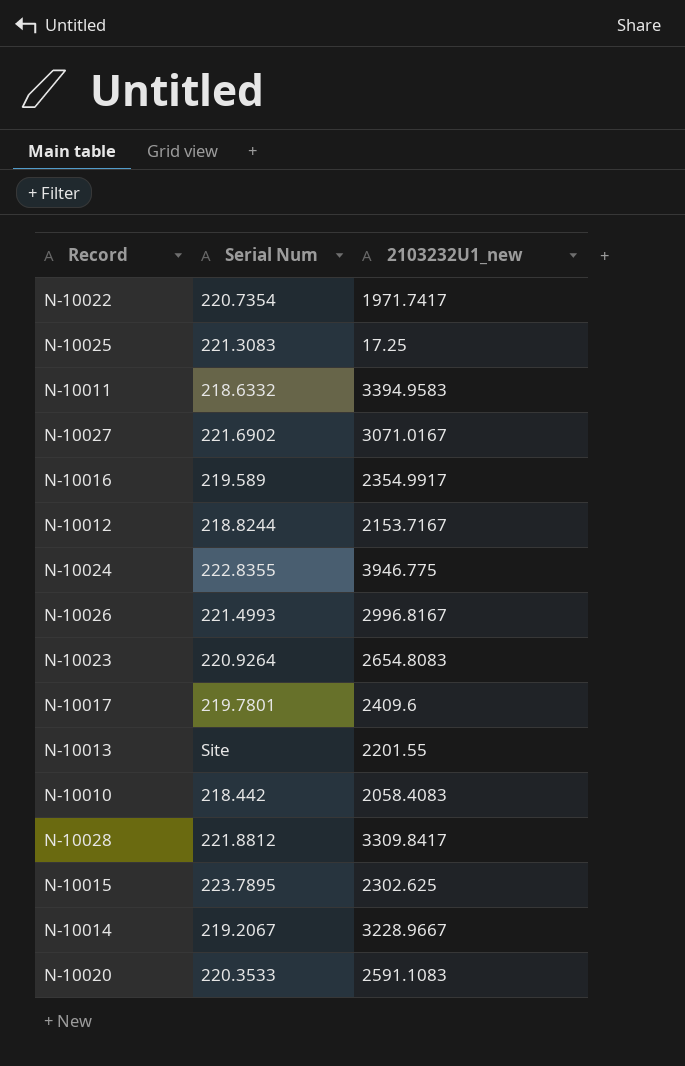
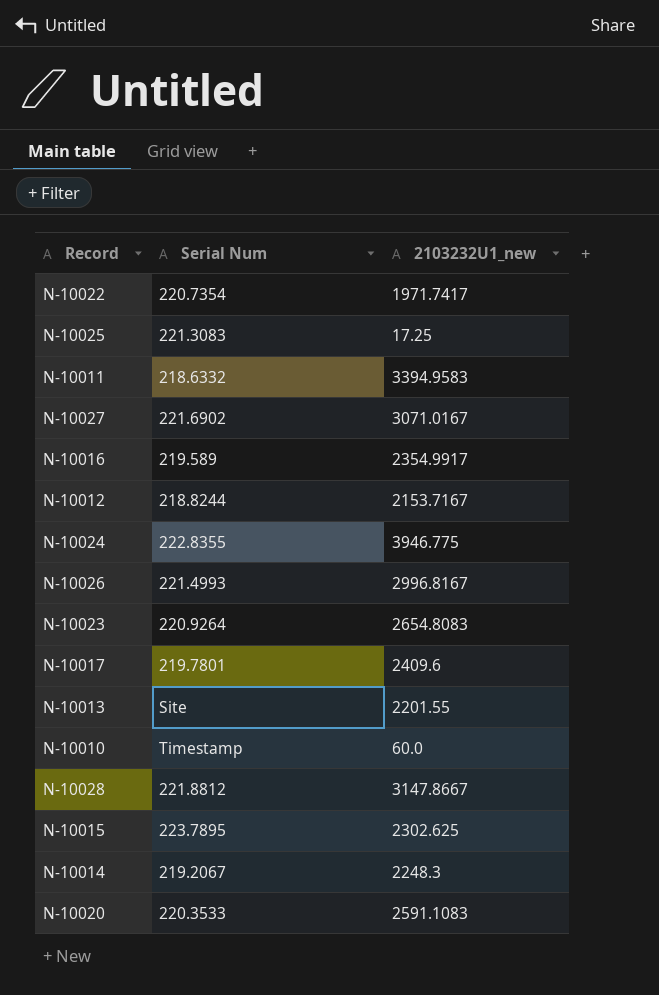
N-10010 | Serial Num: 218.442 -> Timestamp
N-10010 | 2103232U1_new: 2058.4083 -> 60.0
N-10028 | 2103232U1_new: 3309.8417 -> 3147.8667
N-10014 | 2103232U1_new: 3228.9667 -> 2248.3

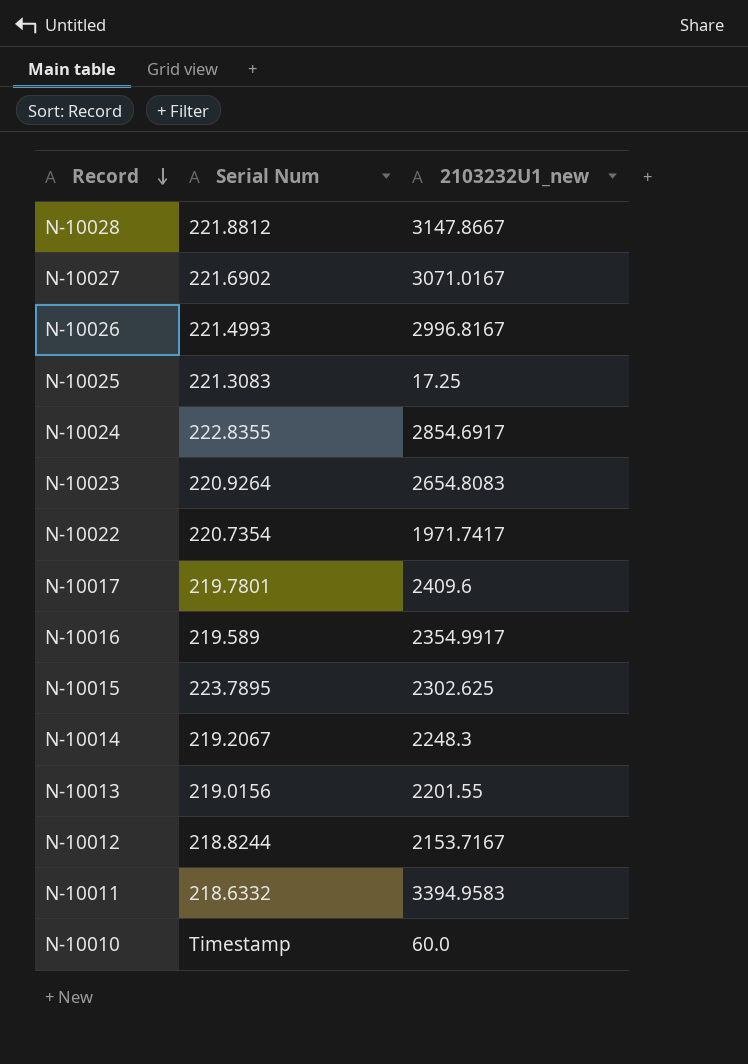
row order: none -> Record descending
row N-10020: 220.3533 | 2591.1083 -> none
N-10024 | 2103232U1_new: 3946.775 -> 2854.6917
N-10013 | Serial Num: Site -> 219.0156

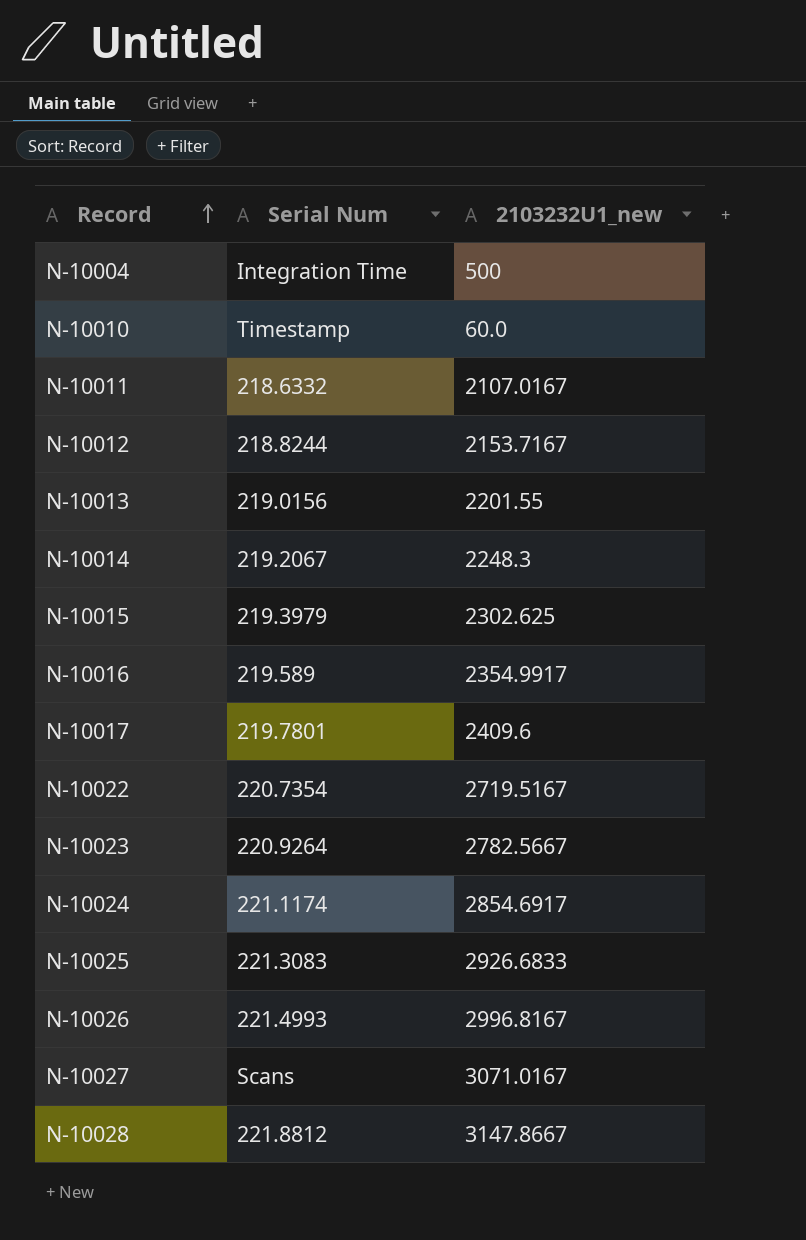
row order: Record descending -> Record ascending
row N-10004: none -> Integration Time | 500
N-10011 | 2103232U1_new: 3394.9583 -> 2107.0167
N-10015 | Serial Num: 223.7895 -> 219.3979
N-10022 | 2103232U1_new: 1971.7417 -> 2719.5167
N-10023 | 2103232U1_new: 2654.8083 -> 2782.5667
N-10024 | Serial Num: 222.8355 -> 221.1174
N-10025 | 2103232U1_new: 17.25 -> 2926.6833
N-10027 | Serial Num: 221.6902 -> Scans

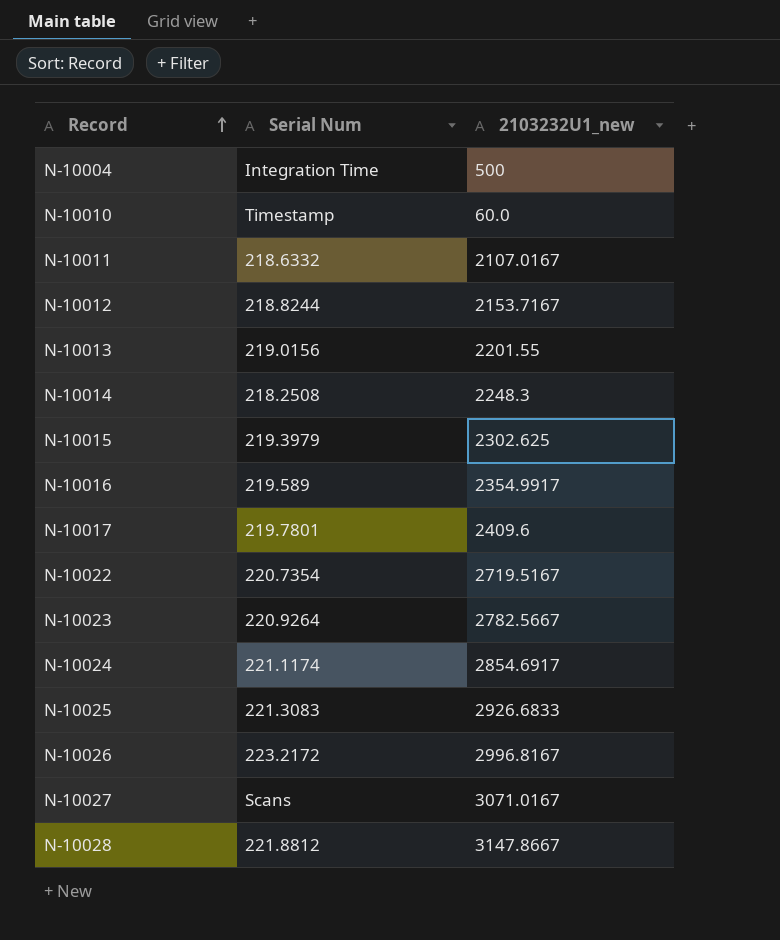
N-10014 | Serial Num: 219.2067 -> 218.2508
N-10026 | Serial Num: 221.4993 -> 223.2172

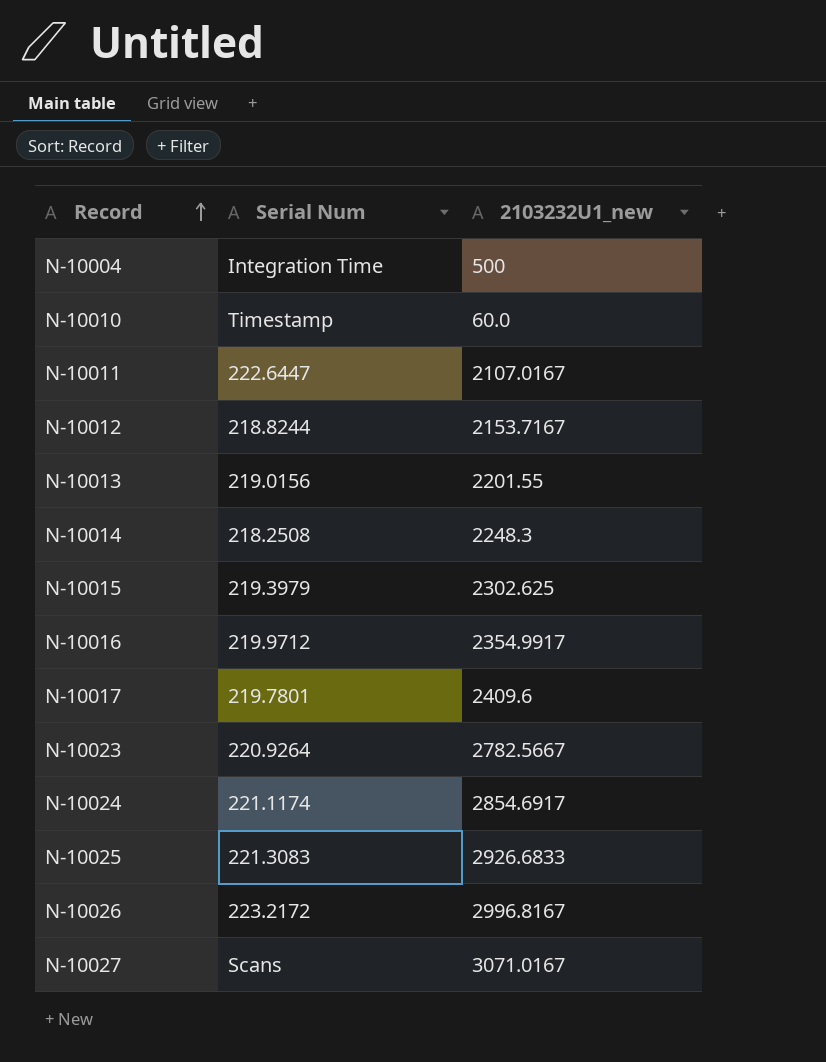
row N-10022: 220.7354 | 2719.5167 -> none
row N-10028: 221.8812 | 3147.8667 -> none
N-10011 | Serial Num: 218.6332 -> 222.6447
N-10016 | Serial Num: 219.589 -> 219.9712

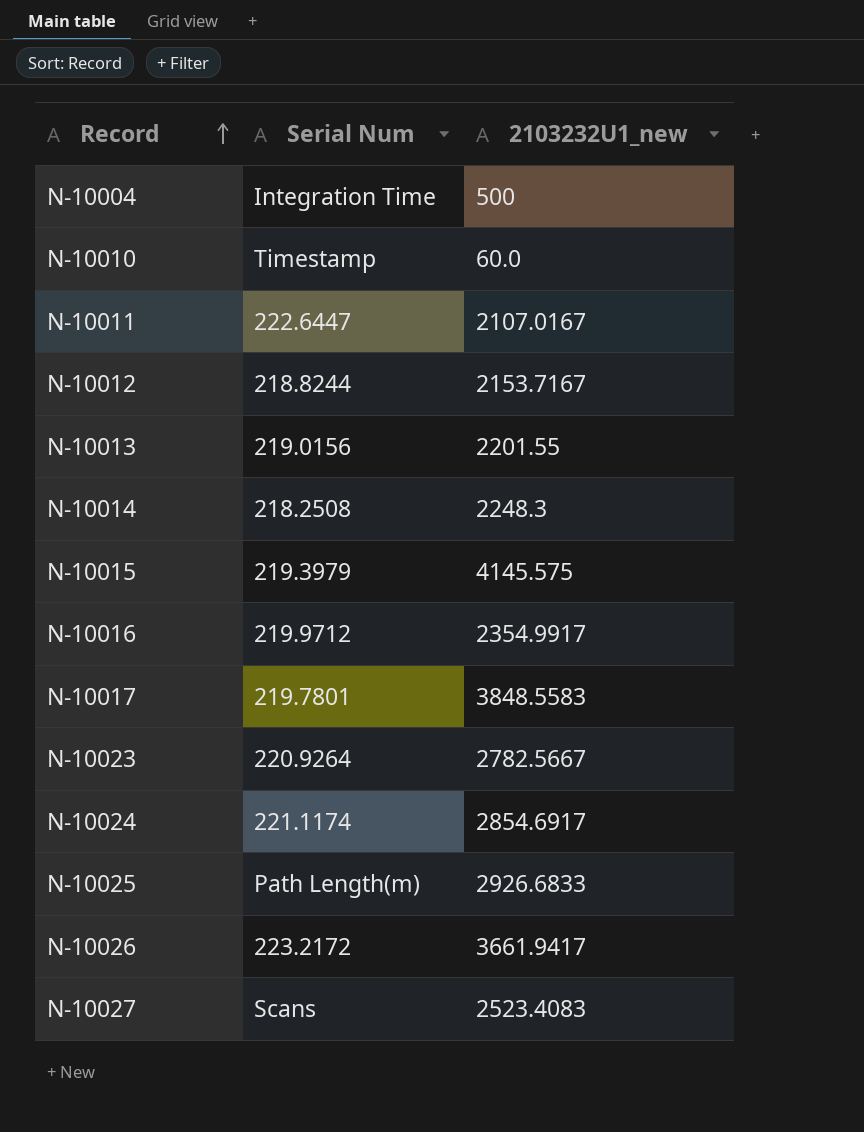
N-10015 | 2103232U1_new: 2302.625 -> 4145.575
N-10017 | 2103232U1_new: 2409.6 -> 3848.5583
N-10025 | Serial Num: 221.3083 -> Path Length(m)
N-10026 | 2103232U1_new: 2996.8167 -> 3661.9417
N-10027 | 2103232U1_new: 3071.0167 -> 2523.4083

